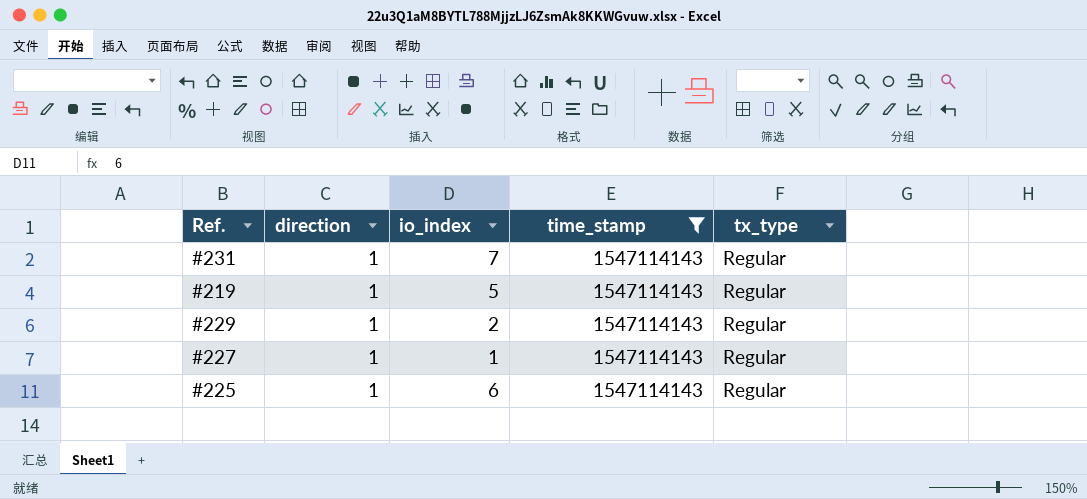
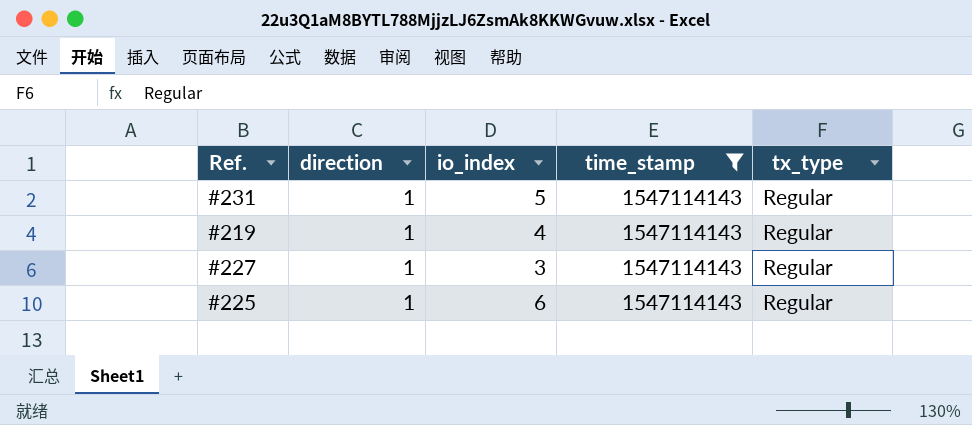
row #229: 1 | 2 | 1547114143 | Regular -> none
#231 | io_index: 7 -> 5
#219 | io_index: 5 -> 4
#227 | io_index: 1 -> 3

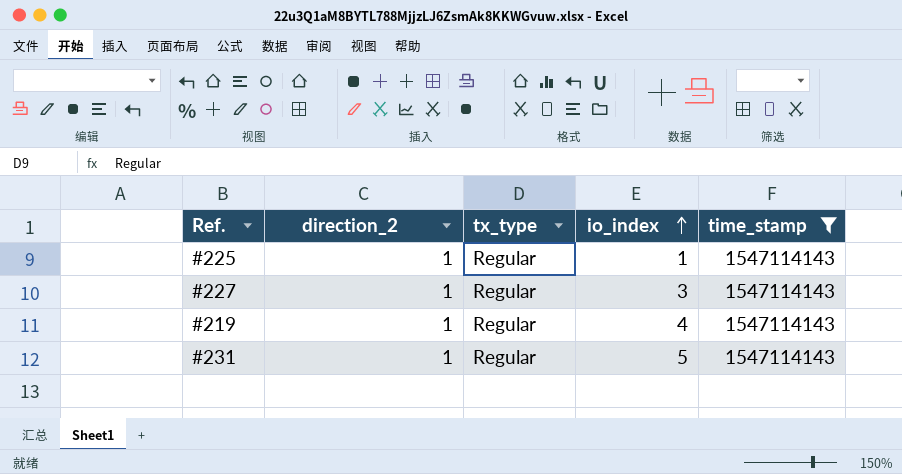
row order: none -> io_index ascending
column name: direction -> direction_2
column tx_type | position: 5 -> 3
#225 | io_index: 6 -> 1

